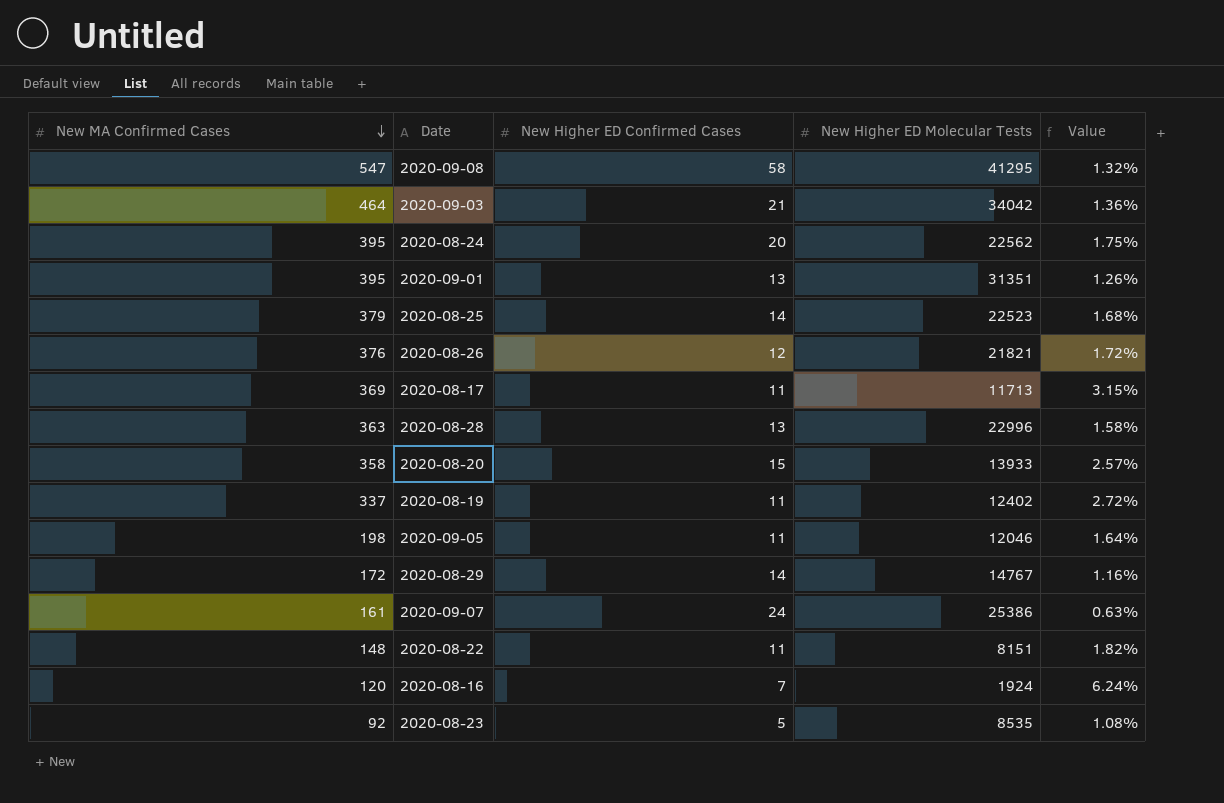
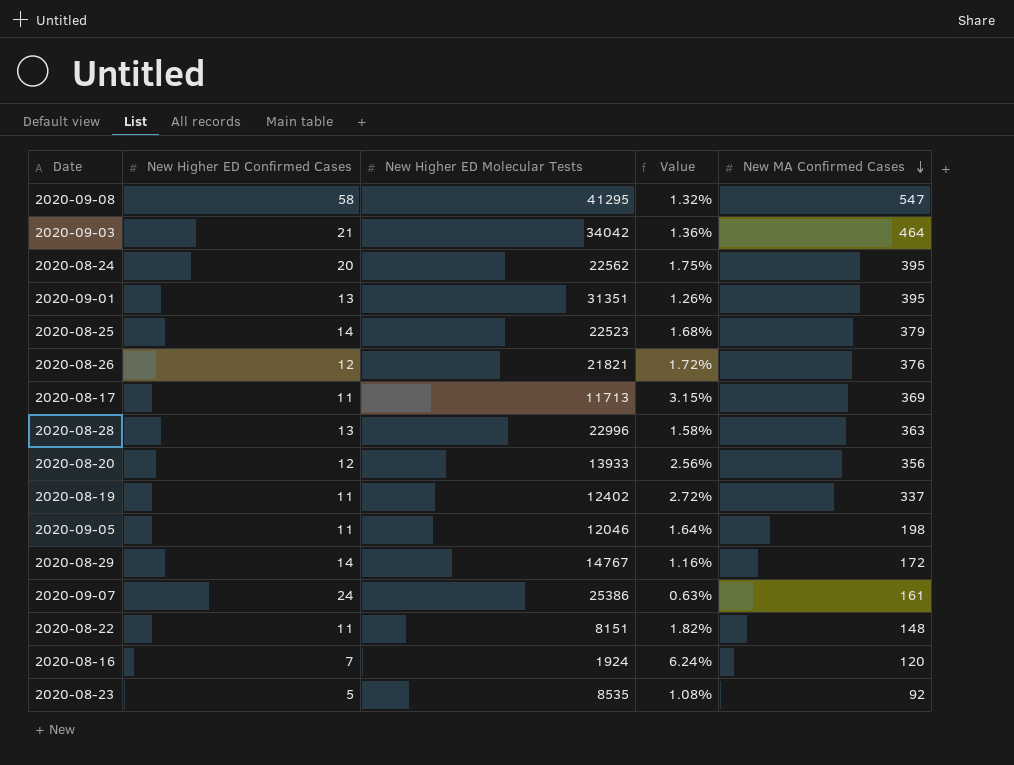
column New MA Confirmed Cases | position: 1 -> 5
2020-08-20 | New Higher ED Confirmed Cases: 15 -> 12
2020-08-20 | Value: 2.57% -> 2.56%
2020-08-20 | New MA Confirmed Cases: 358 -> 356

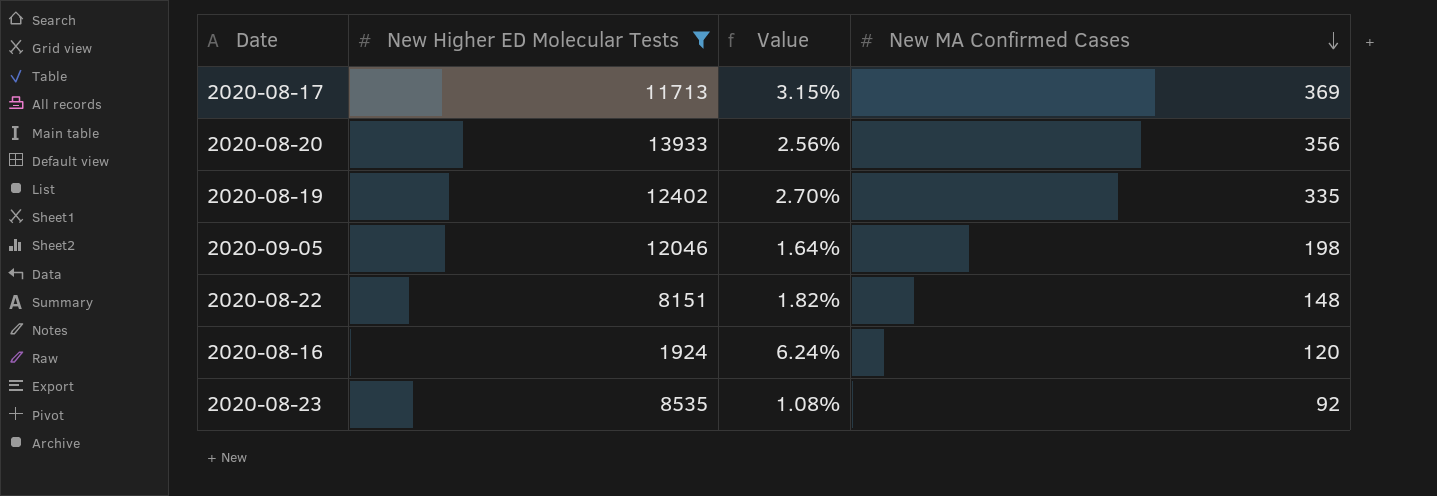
filter: none -> New Higher ED Molecular Tests <= 13933
column New Higher ED Confirmed Cases | position: 2 -> none
2020-08-19 | Value: 2.72% -> 2.70%
2020-08-19 | New MA Confirmed Cases: 337 -> 335

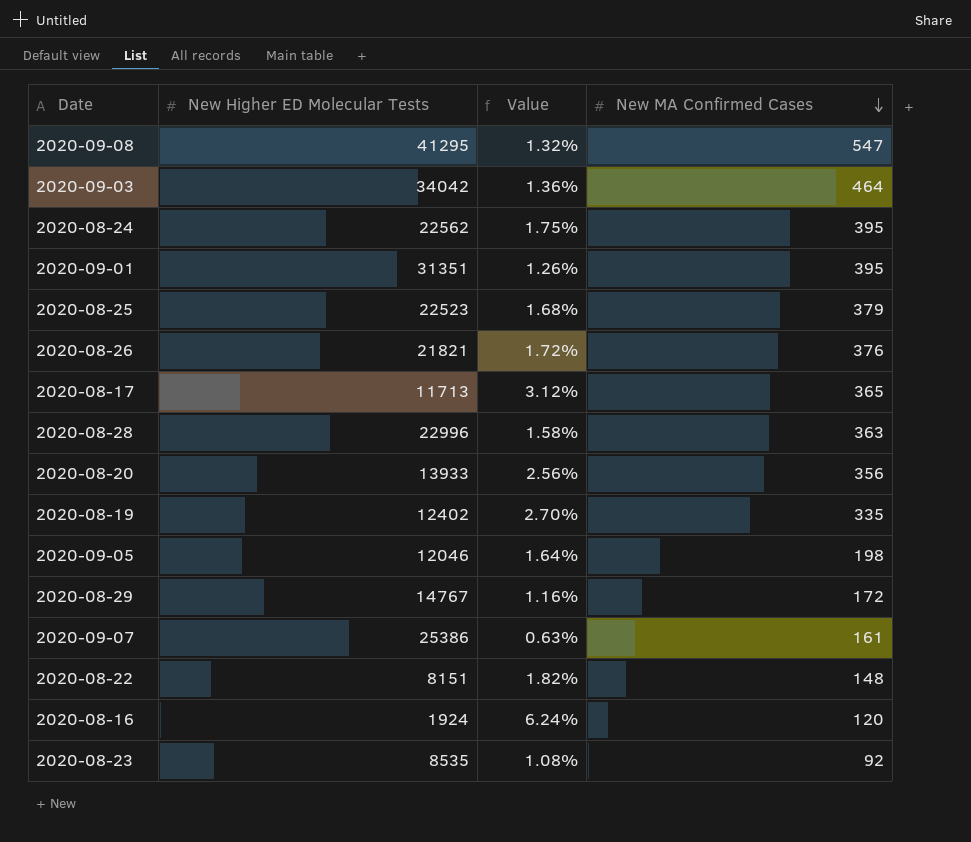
filter: New Higher ED Molecular Tests <= 13933 -> none
2020-08-17 | Value: 3.15% -> 3.12%
2020-08-17 | New MA Confirmed Cases: 369 -> 365

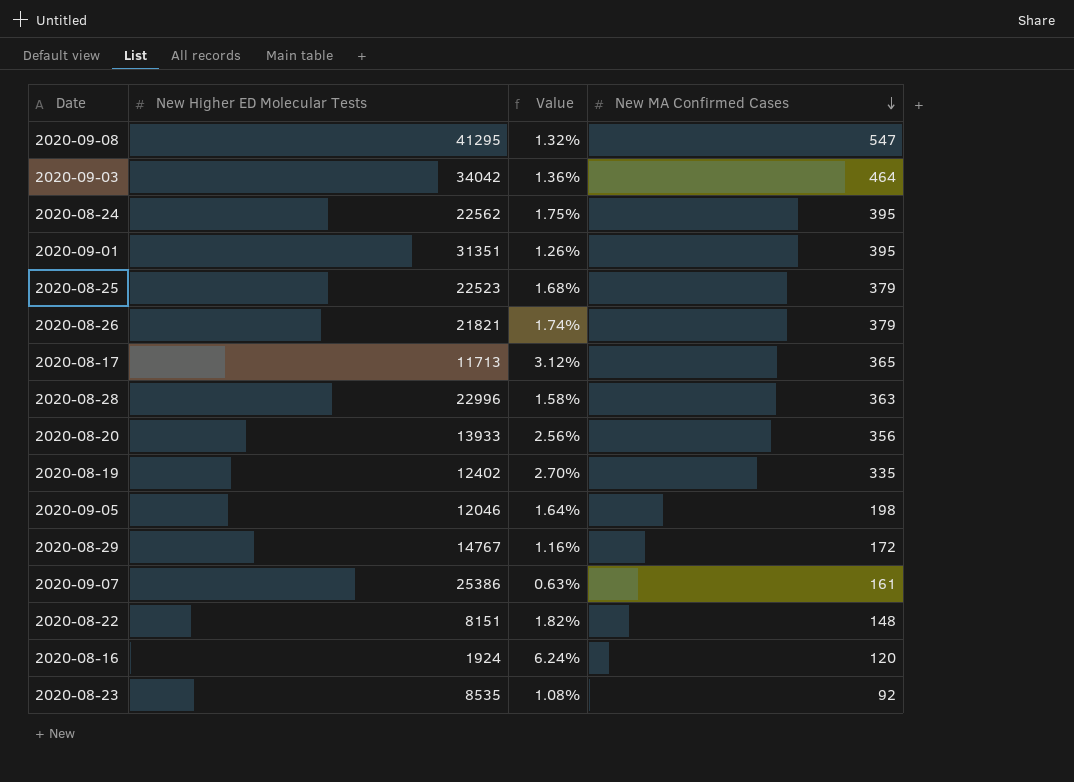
2020-08-26 | Value: 1.72% -> 1.74%
2020-08-26 | New MA Confirmed Cases: 376 -> 379

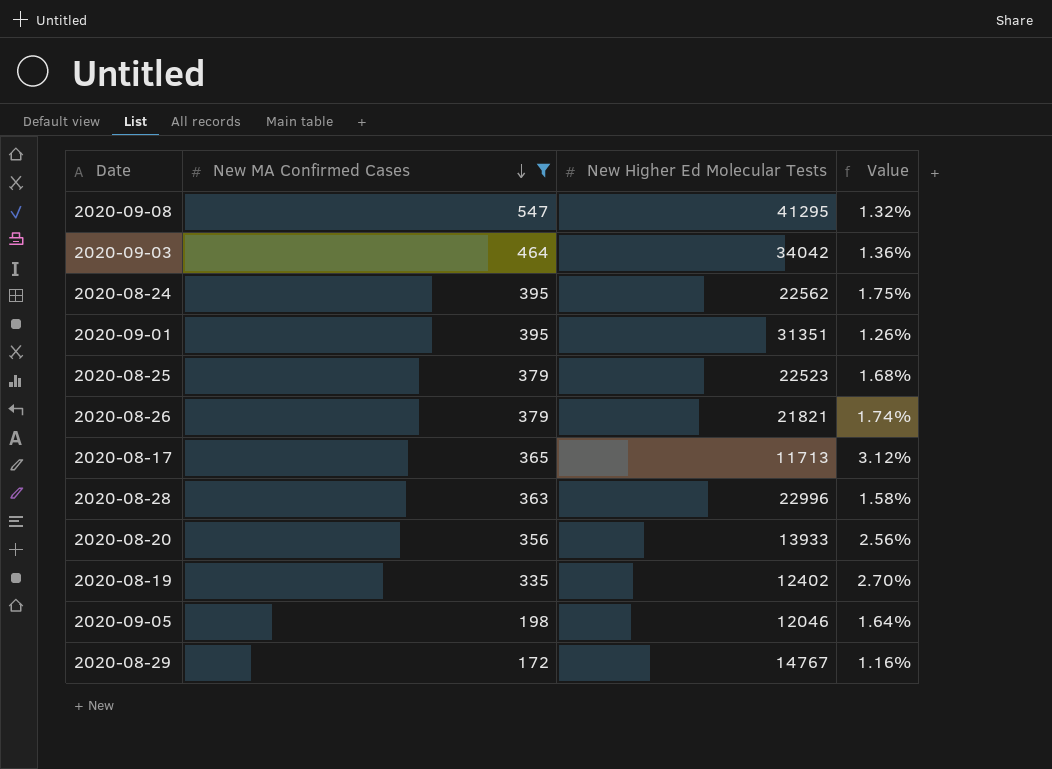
filter: none -> New MA Confirmed Cases >= 172
column New MA Confirmed Cases | position: 4 -> 2
column name: New Higher ED Molecular Tests -> New Higher Ed Molecular Tests

